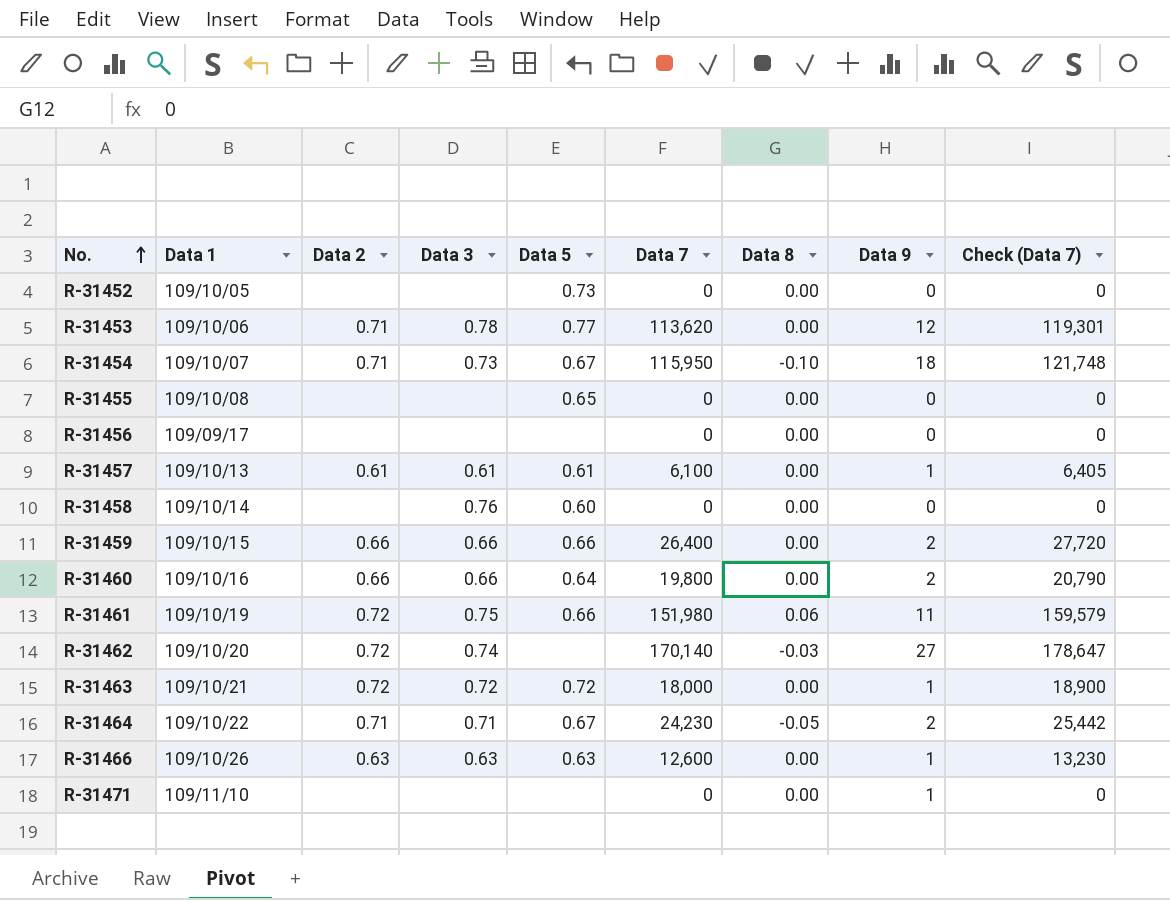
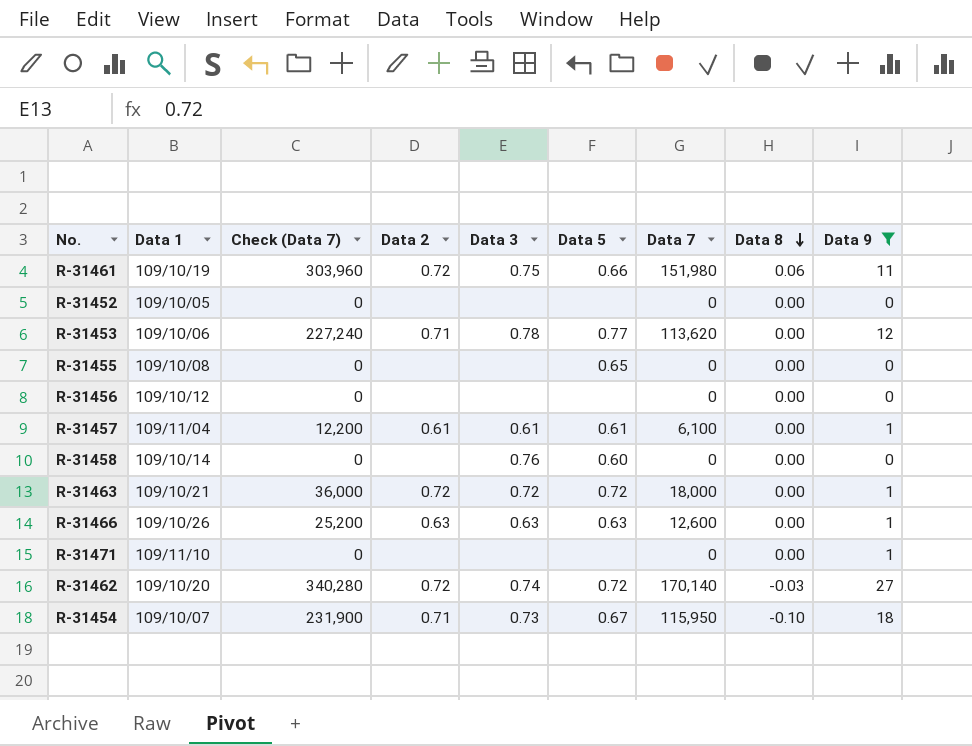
filter: none -> Data 9 != 2
row order: No. ascending -> Data 8 descending
column Check (Data 7) | formula: [Data 7] * 1.05 -> [Data 7] * 2
column Check (Data 7) | position: 9 -> 3
R-31452 | Data 5: 0.73 -> none
R-31456 | Data 1: 109/09/17 -> 109/10/12
R-31457 | Data 1: 109/10/13 -> 109/11/04
R-31462 | Data 5: none -> 0.72

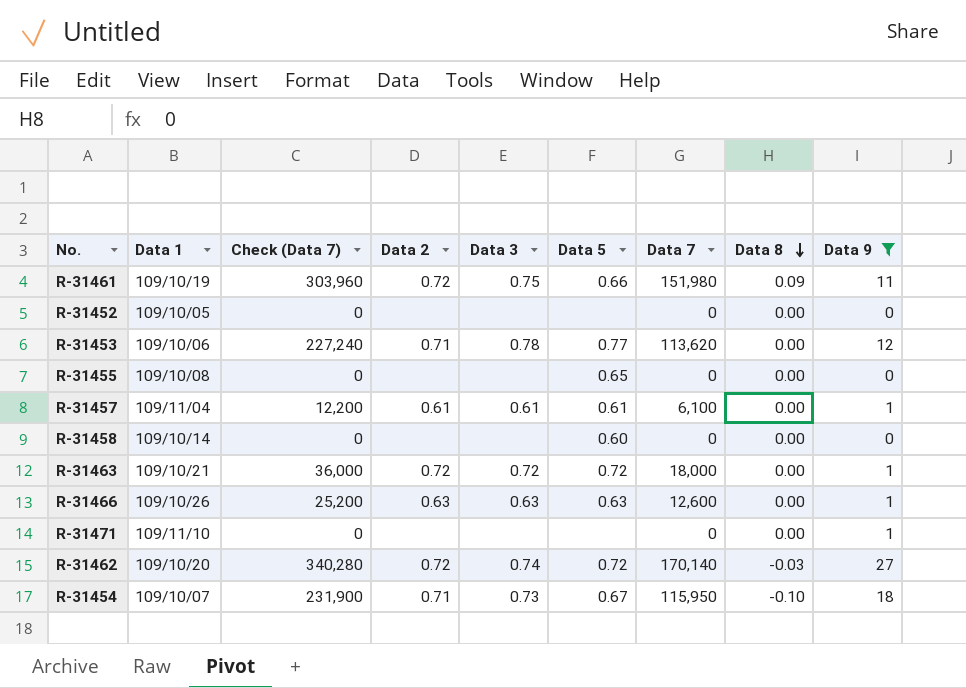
row R-31456: 109/10/12 | 0 | none | none | none | 0 | 0.00 | 0 -> none
R-31461 | Data 8: 0.06 -> 0.09
R-31458 | Data 3: 0.76 -> none

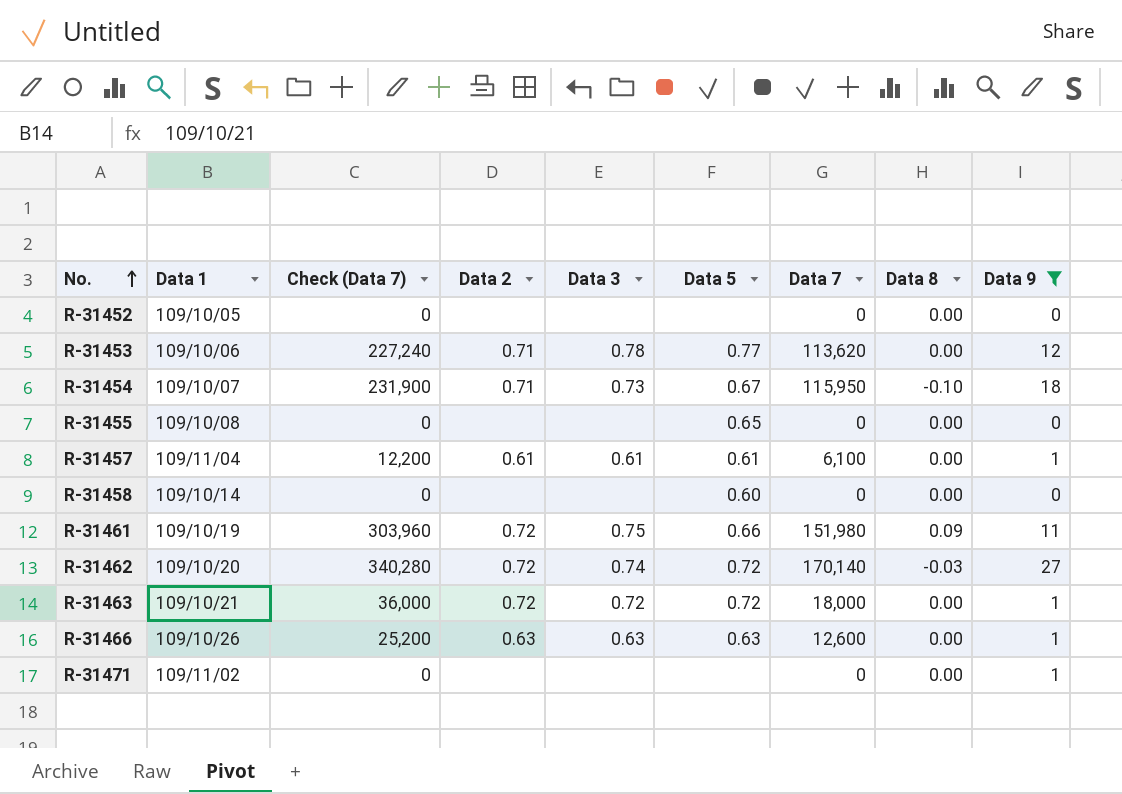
row order: Data 8 descending -> No. ascending
R-31471 | Data 1: 109/11/10 -> 109/11/02

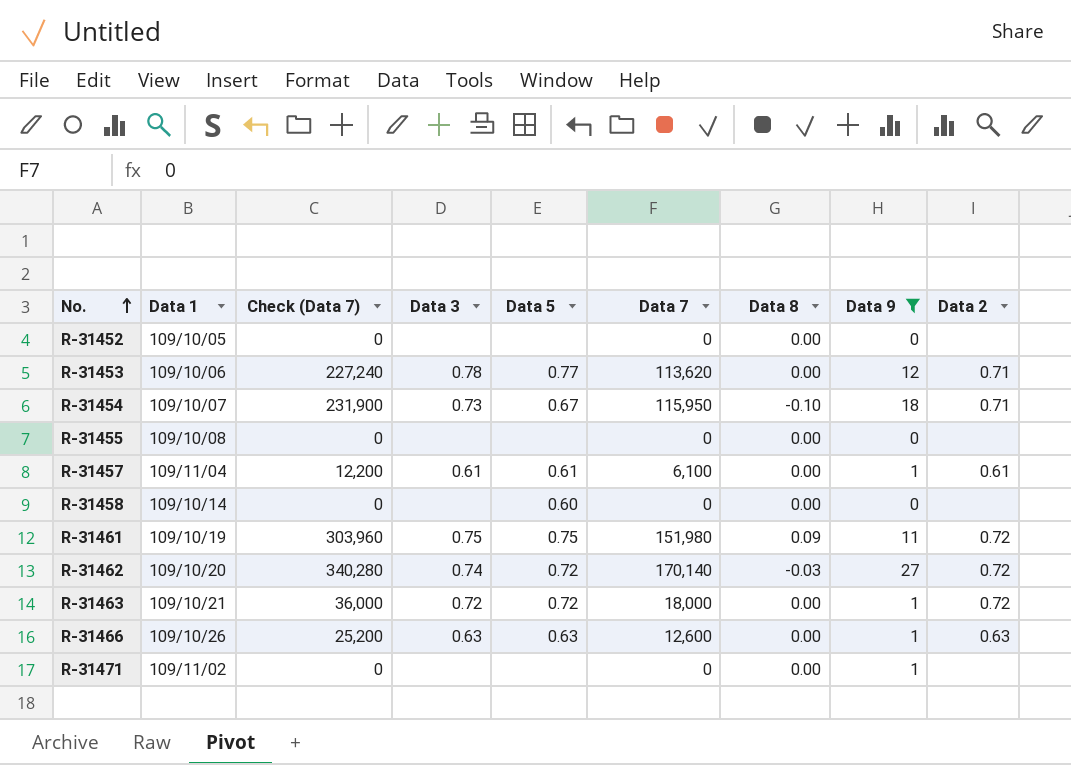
column Data 2 | position: 4 -> 9
R-31455 | Data 5: 0.65 -> none
R-31461 | Data 5: 0.66 -> 0.75

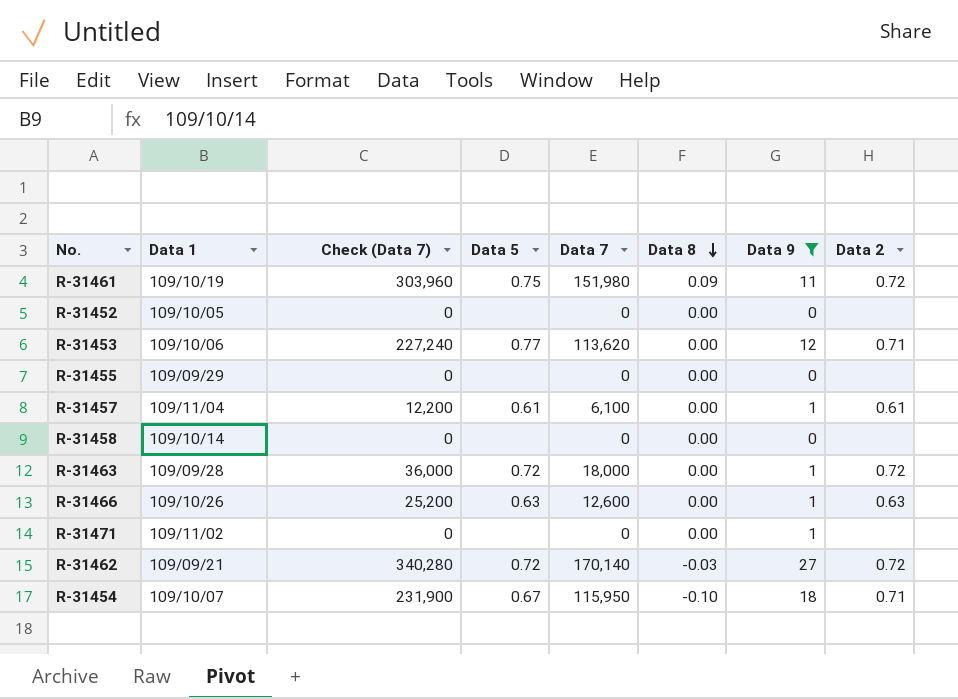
row order: No. ascending -> Data 8 descending
column Data 3 | position: 4 -> none
R-31455 | Data 1: 109/10/08 -> 109/09/29
R-31458 | Data 5: 0.60 -> none
R-31463 | Data 1: 109/10/21 -> 109/09/28
R-31462 | Data 1: 109/10/20 -> 109/09/21

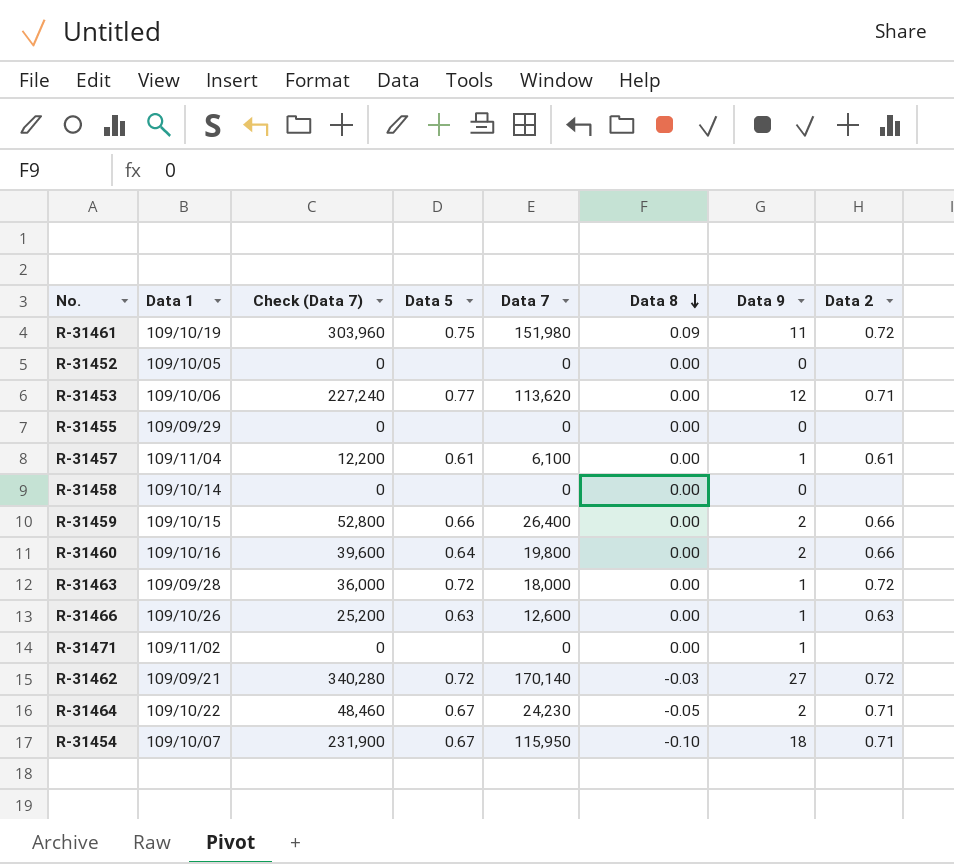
filter: Data 9 != 2 -> none

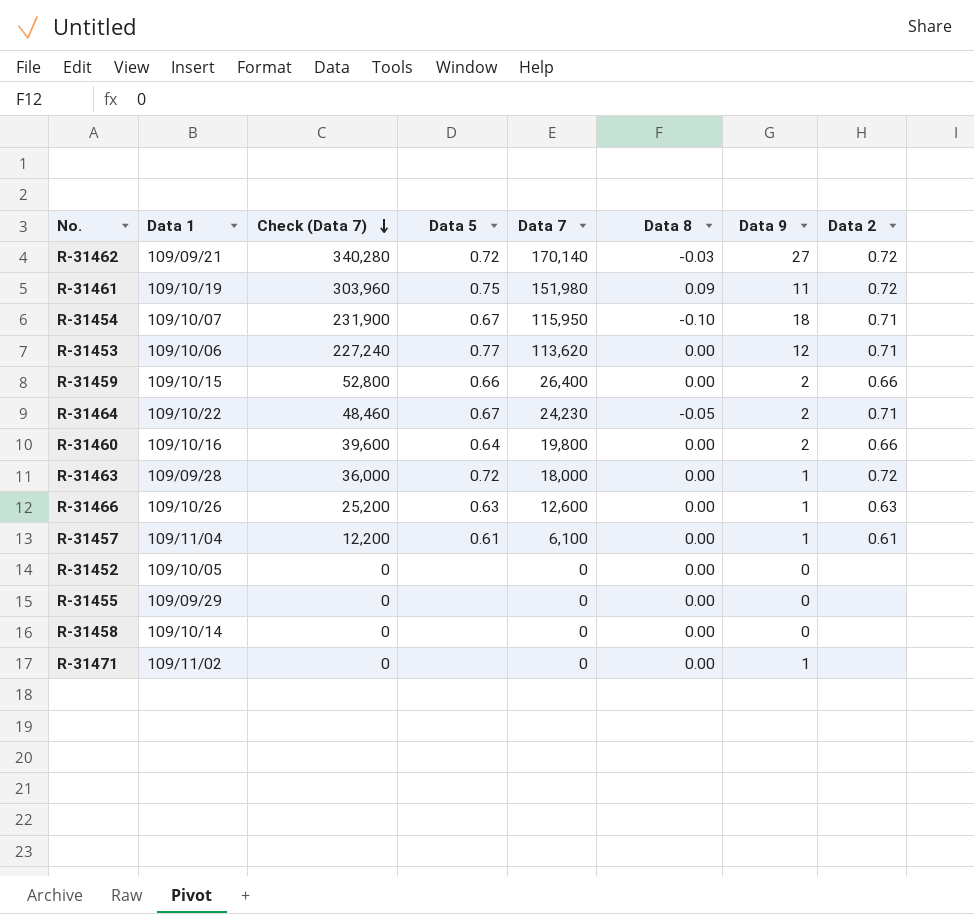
row order: Data 8 descending -> Check (Data 7) descending

